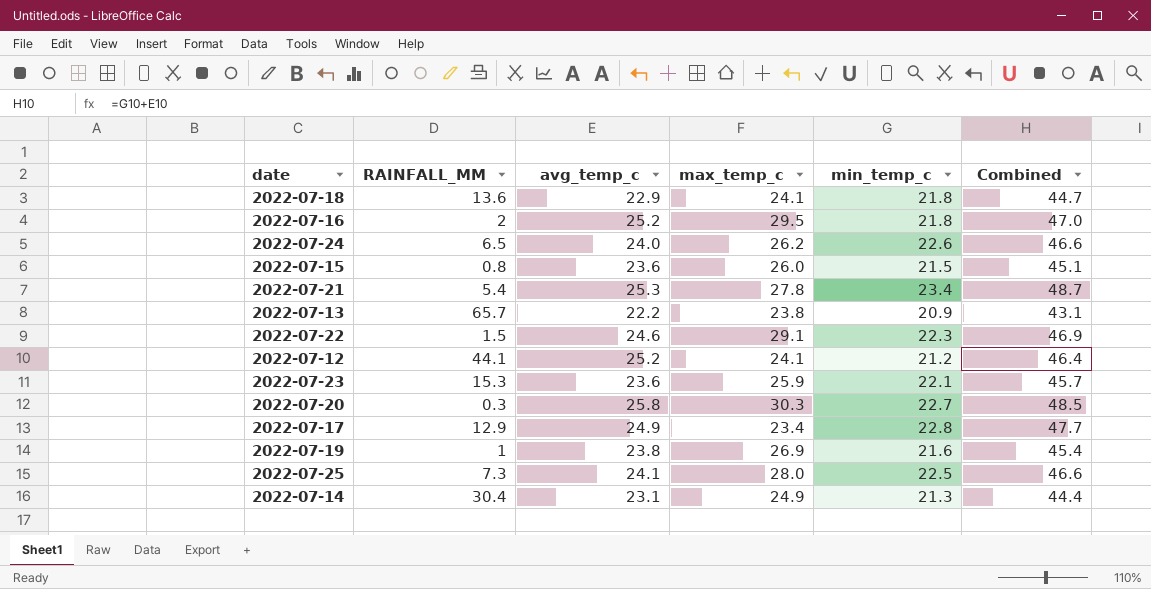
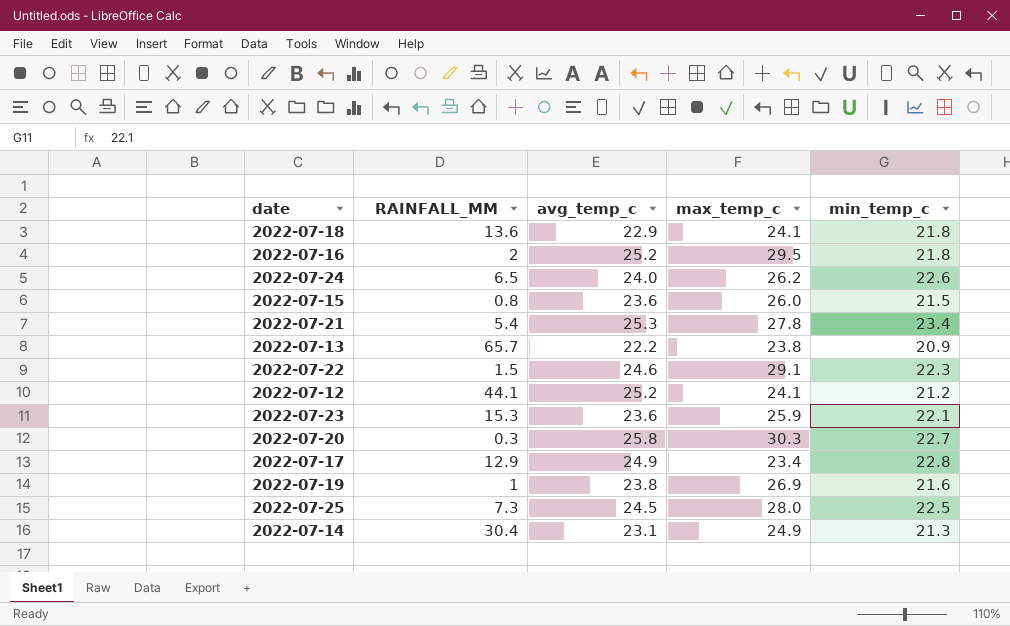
column Combined | formula: [avg_temp_c] + [min_temp_c] -> none
2022-07-25 | avg_temp_c: 24.1 -> 24.5

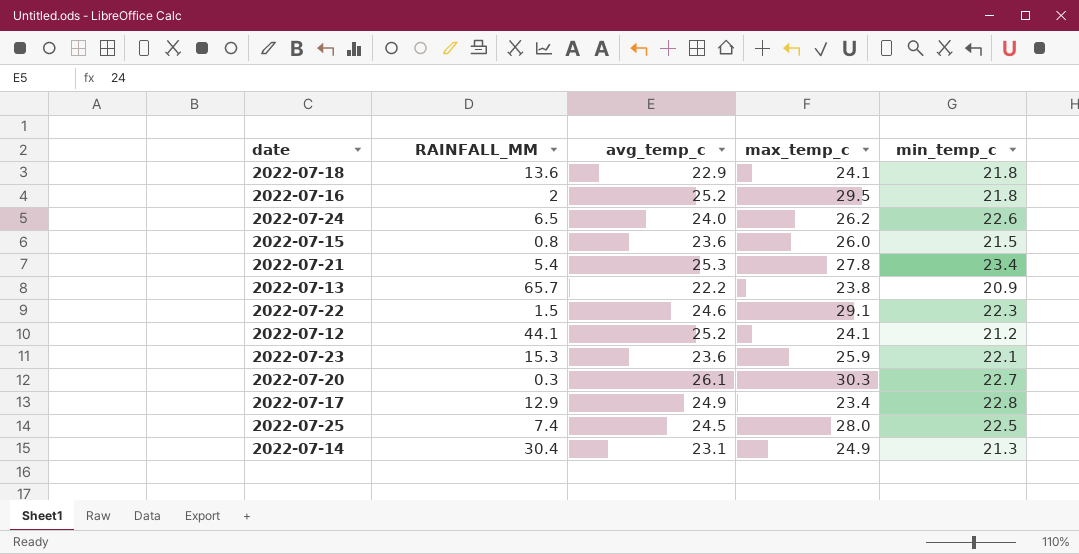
row 2022-07-19: 1 | 23.8 | 26.9 | 21.6 -> none
2022-07-20 | avg_temp_c: 25.8 -> 26.1
2022-07-25 | RAINFALL_MM: 7.3 -> 7.4

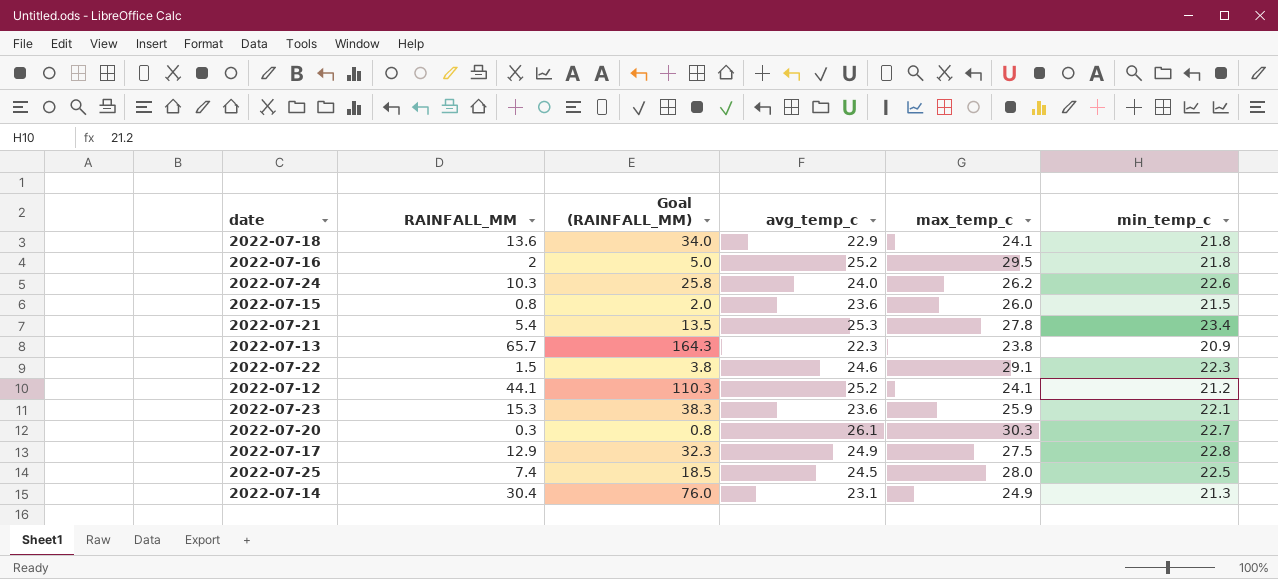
column Goal (RAINFALL_MM) | formula: none -> [RAINFALL_MM] * 2.5
2022-07-24 | RAINFALL_MM: 6.5 -> 10.3
2022-07-13 | avg_temp_c: 22.2 -> 22.3
2022-07-17 | max_temp_c: 23.4 -> 27.5

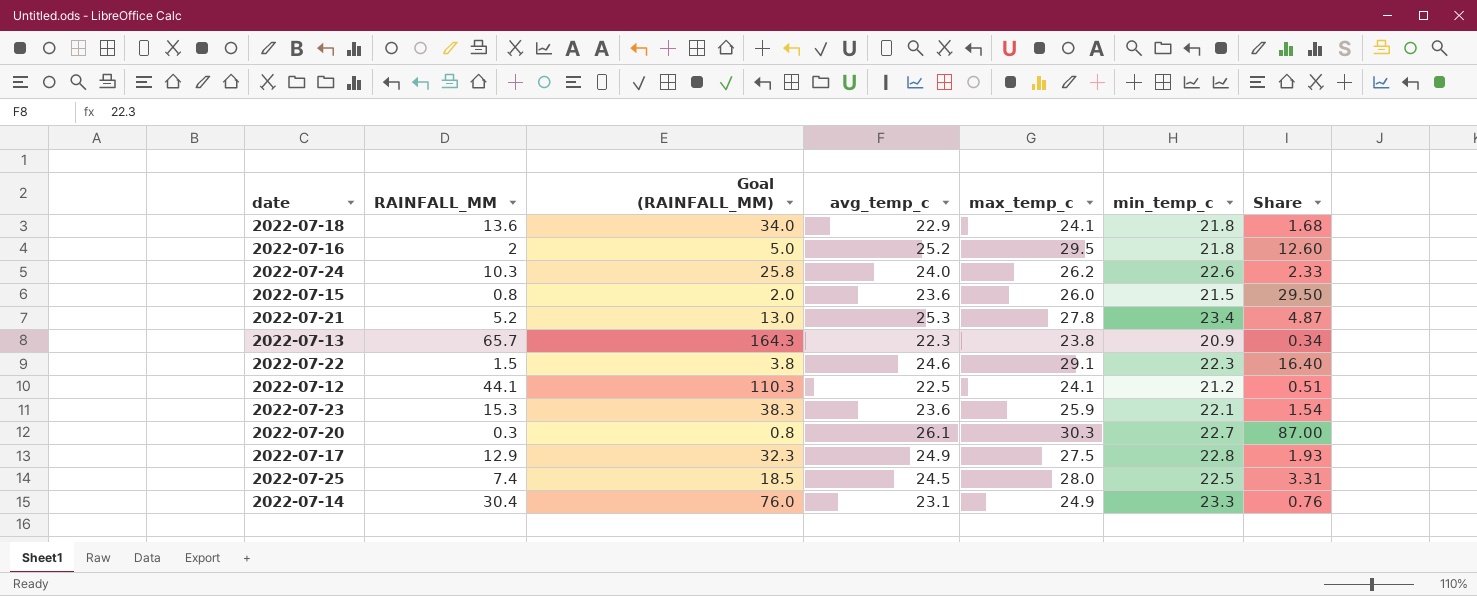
column Share | formula: none -> [avg_temp_c] / [RAINFALL_MM]
2022-07-21 | RAINFALL_MM: 5.4 -> 5.2
2022-07-21 | Goal (RAINFALL_MM): 13.5 -> 13.0
2022-07-12 | avg_temp_c: 25.2 -> 22.5
2022-07-14 | min_temp_c: 21.3 -> 23.3

